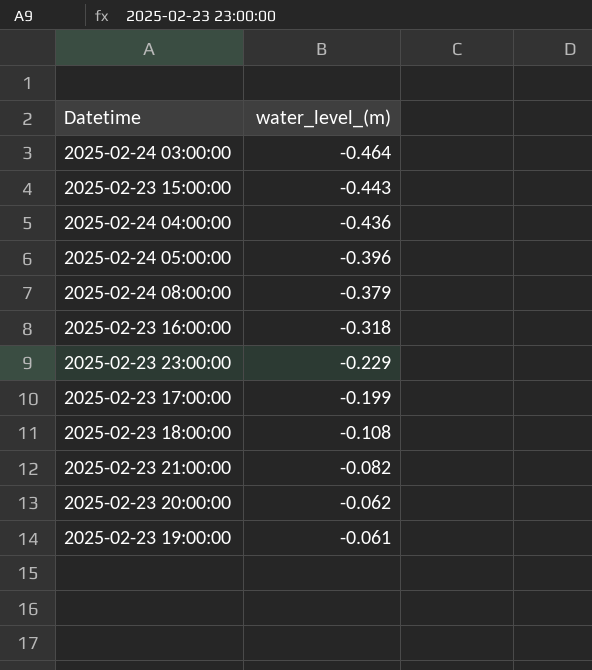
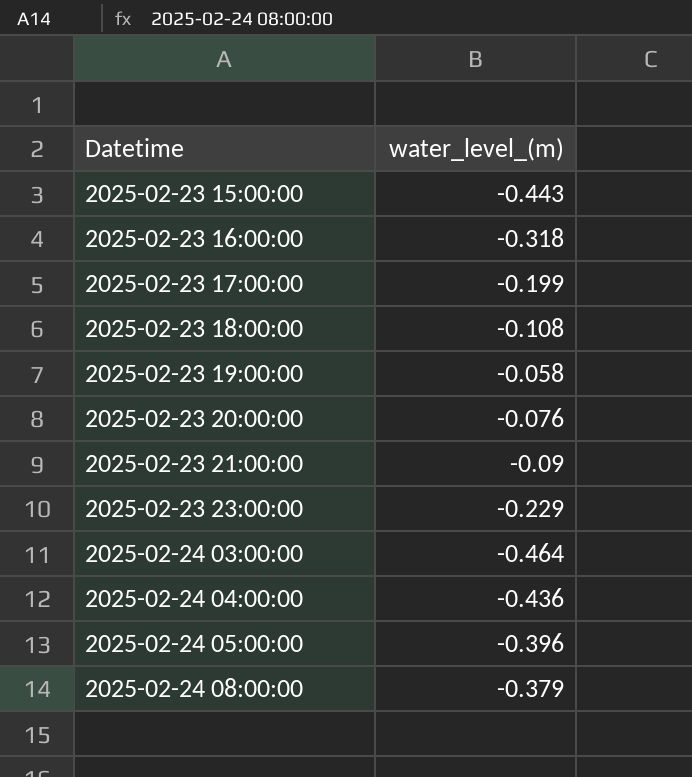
row order: water_level_(m) ascending -> Datetime ascending
2025-02-23 19:00:00 | water_level_(m): -0.061 -> -0.058
2025-02-23 20:00:00 | water_level_(m): -0.062 -> -0.076
2025-02-23 21:00:00 | water_level_(m): -0.082 -> -0.09

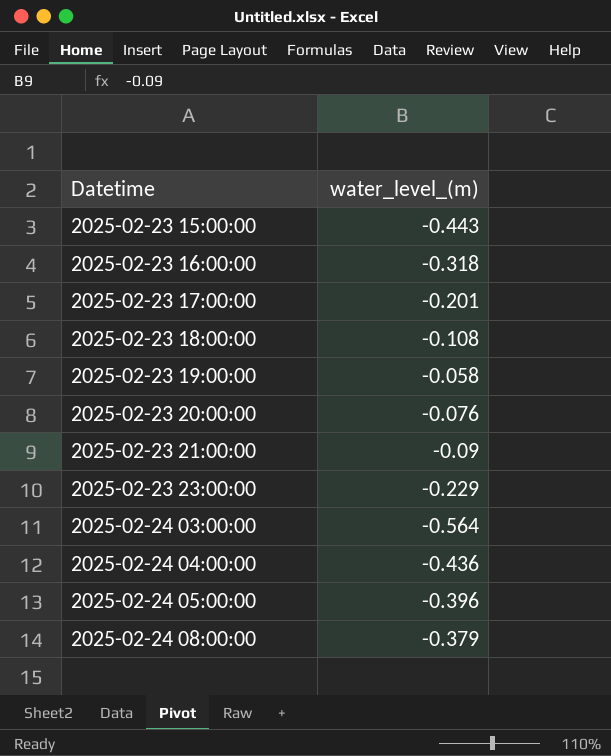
2025-02-23 17:00:00 | water_level_(m): -0.199 -> -0.201
2025-02-24 03:00:00 | water_level_(m): -0.464 -> -0.564

